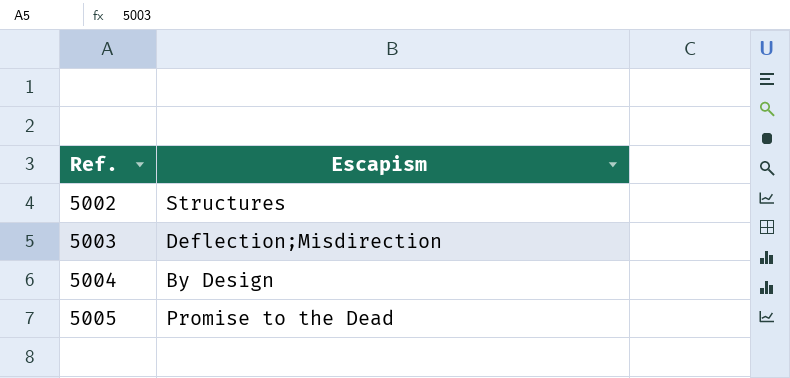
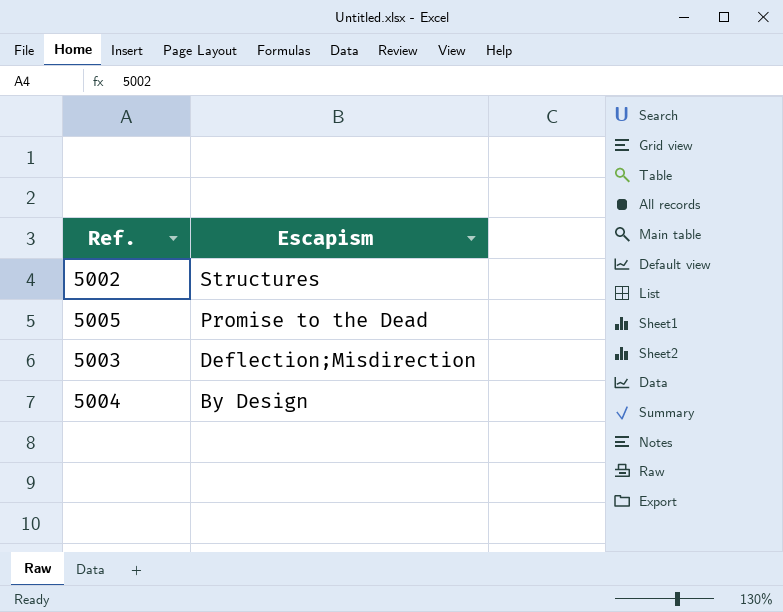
row order: Ref. ascending -> Escapism descending

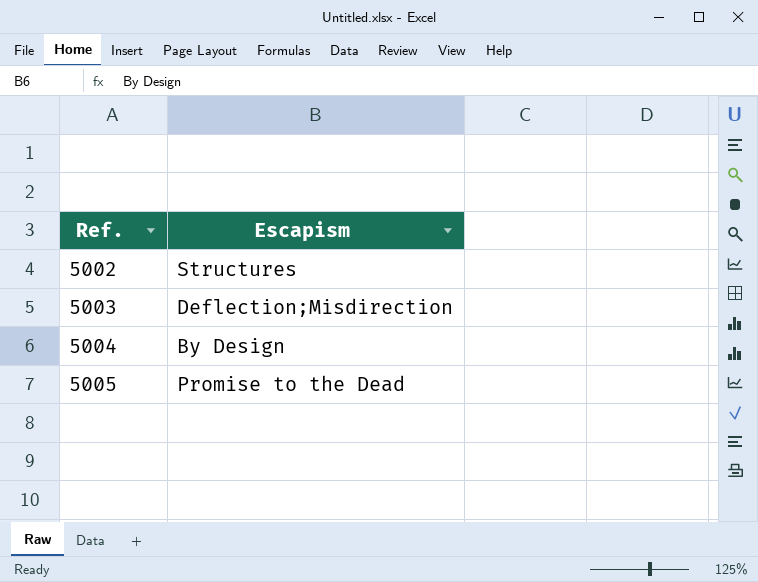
row order: Escapism descending -> Ref. ascending

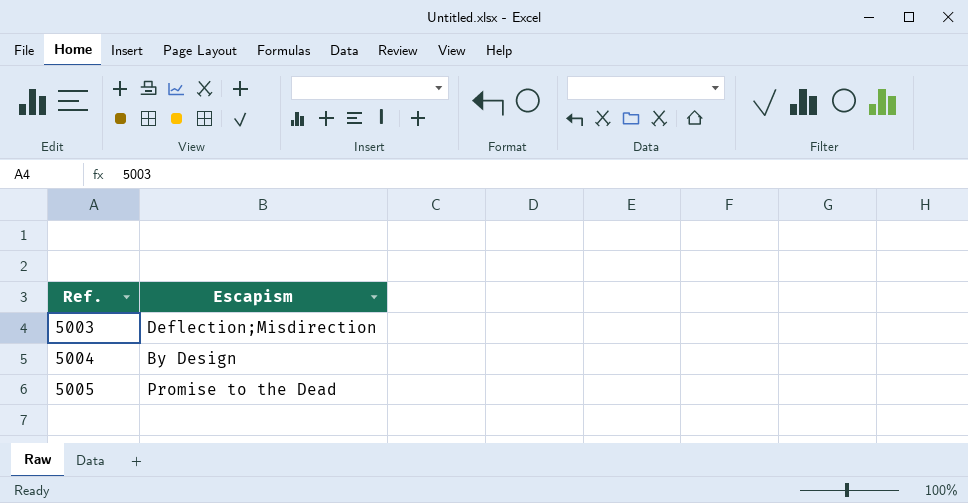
row 5002: Structures -> none

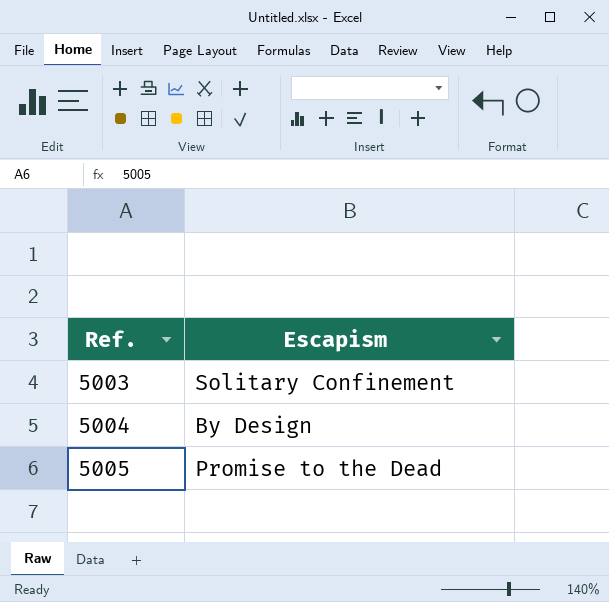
5003 | Escapism: Deflection;Misdirection -> Solitary Confinement

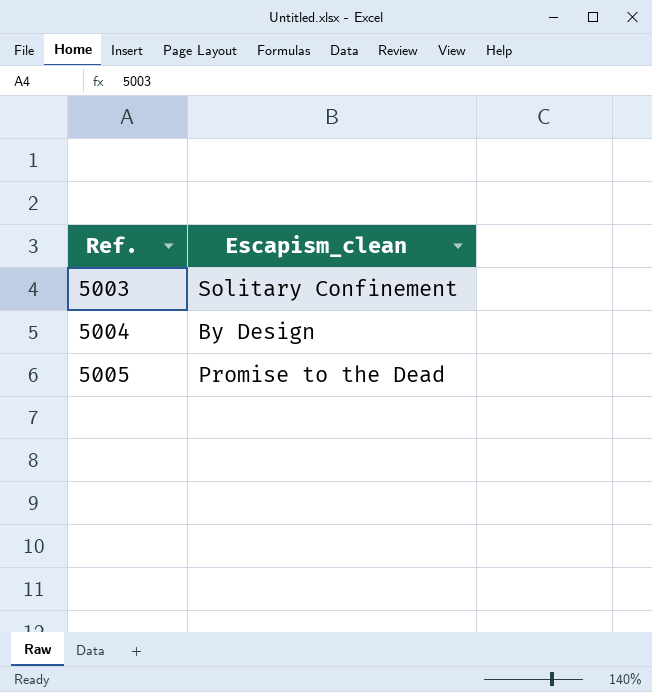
column name: Escapism -> Escapism_clean

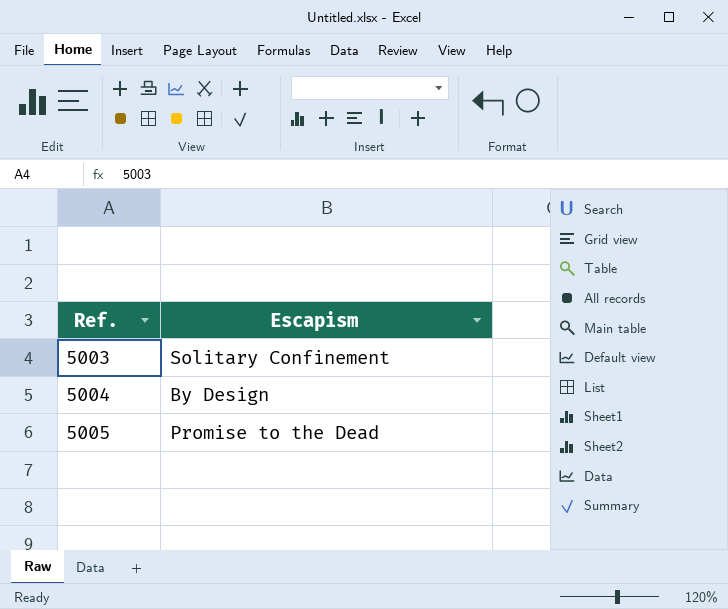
column name: Escapism_clean -> Escapism

